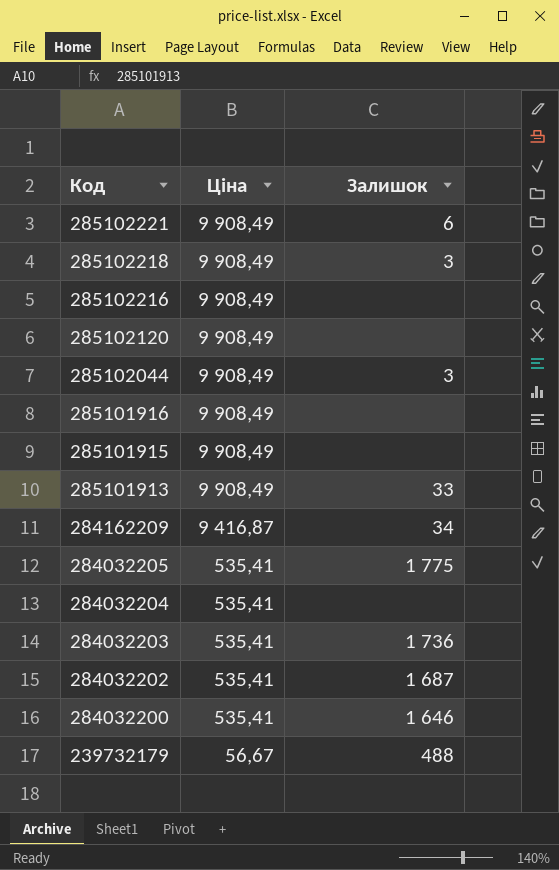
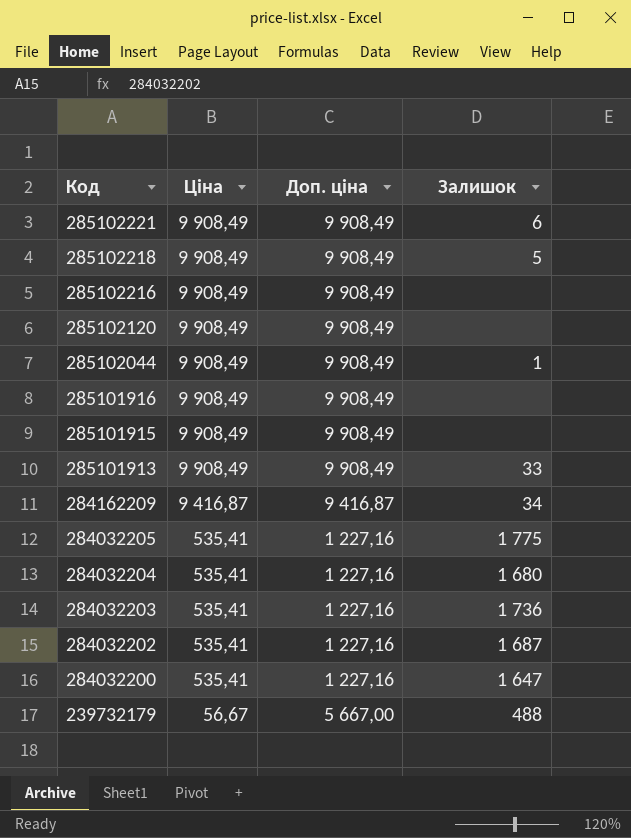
column Доп. ціна | position: none -> 3
285102218 | Залишок: 3 -> 5
285102044 | Залишок: 3 -> 1
284032204 | Залишок: none -> 1 680
284032200 | Залишок: 1 646 -> 1 647

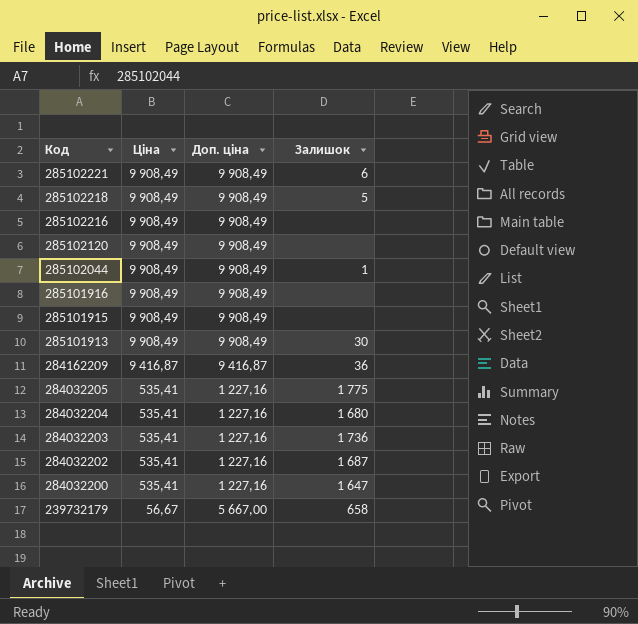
285101913 | Залишок: 33 -> 30
284162209 | Залишок: 34 -> 36
239732179 | Залишок: 488 -> 658

